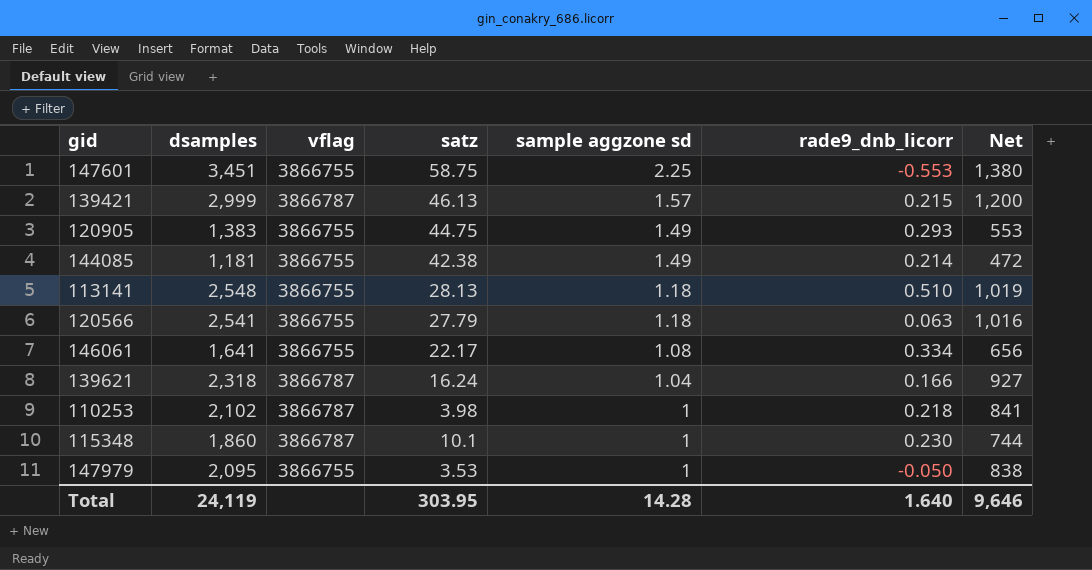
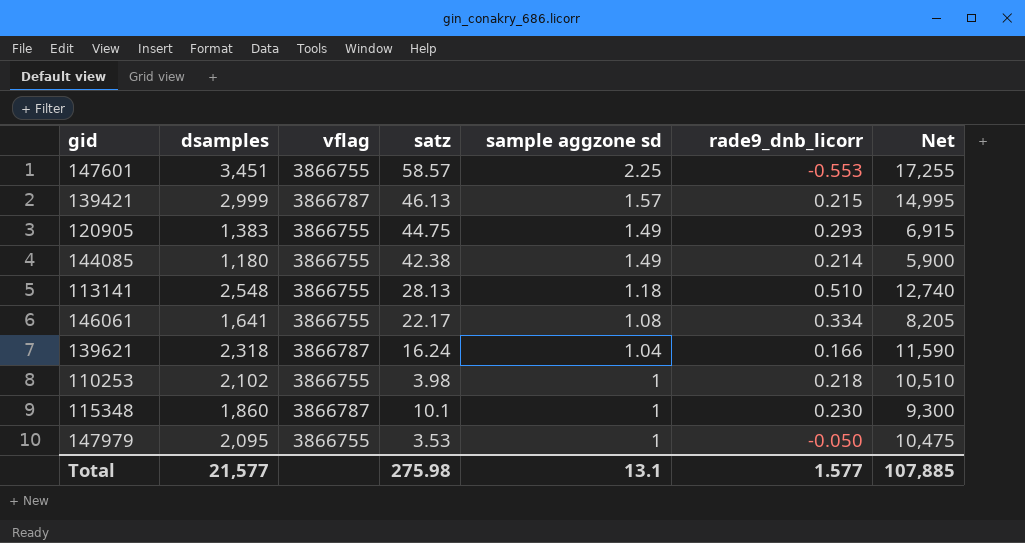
column Net | formula: [dsamples] * 0.4 -> [dsamples] * 5
row 120566: 2,541 | 3866755 | 27.79 | 1.18 | 0.063 | 1,016 -> none
147601 | satz: 58.75 -> 58.57
144085 | dsamples: 1,181 -> 1,180
110253 | vflag: 3866787 -> 3866755
Total | dsamples: 24,119 -> 21,577
Total | satz: 303.95 -> 275.98
Total | sample aggzone sd: 14.28 -> 13.1
Total | rade9_dnb_licorr: 1.640 -> 1.577
Total | Net: 9,646 -> 107,885

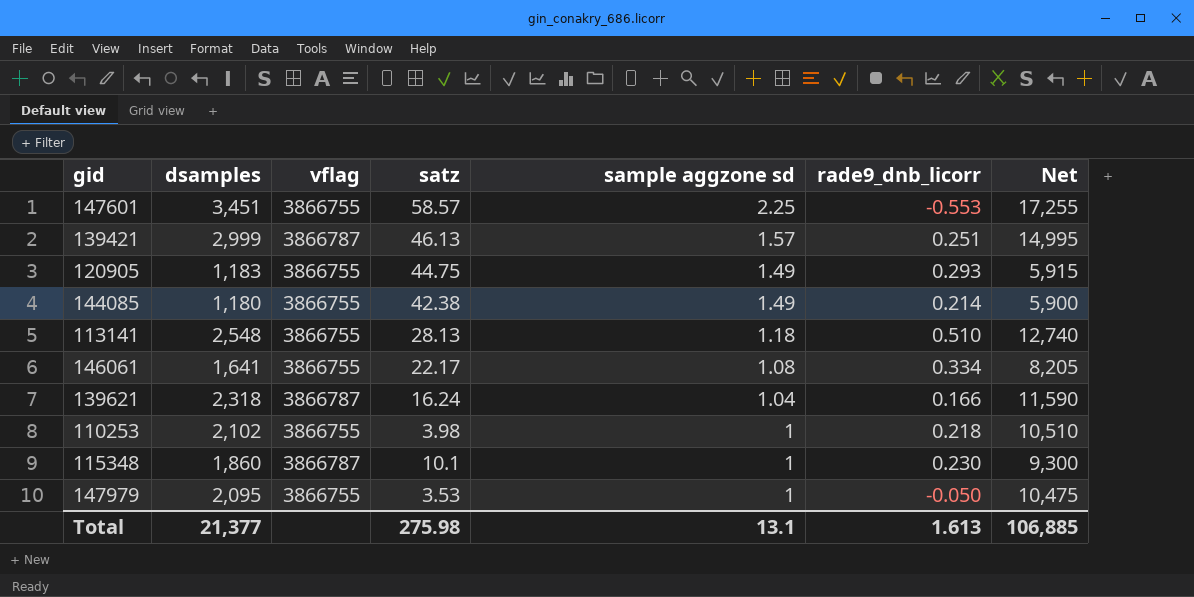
139421 | rade9_dnb_licorr: 0.215 -> 0.251
120905 | dsamples: 1,383 -> 1,183
120905 | Net: 6,915 -> 5,915
Total | dsamples: 21,577 -> 21,377
Total | rade9_dnb_licorr: 1.577 -> 1.613
Total | Net: 107,885 -> 106,885

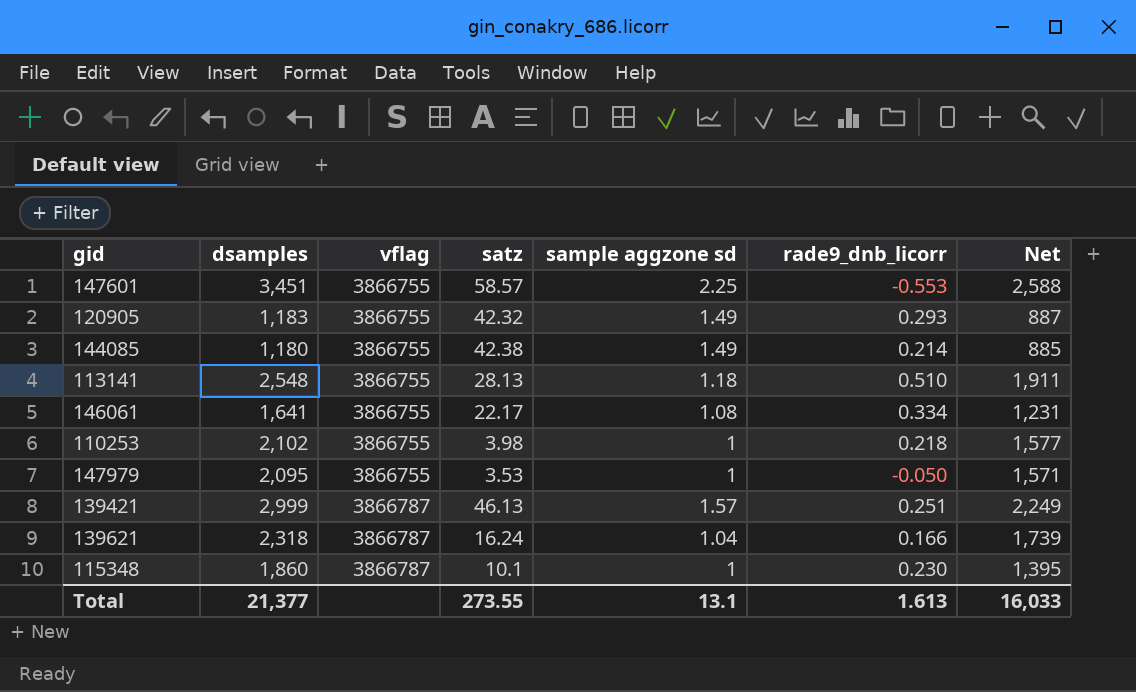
row order: sample aggzone sd descending -> vflag ascending
column Net | formula: [dsamples] * 5 -> [dsamples] * 0.75
120905 | satz: 44.75 -> 42.32
Total | satz: 275.98 -> 273.55
Total | Net: 106,885 -> 16,033

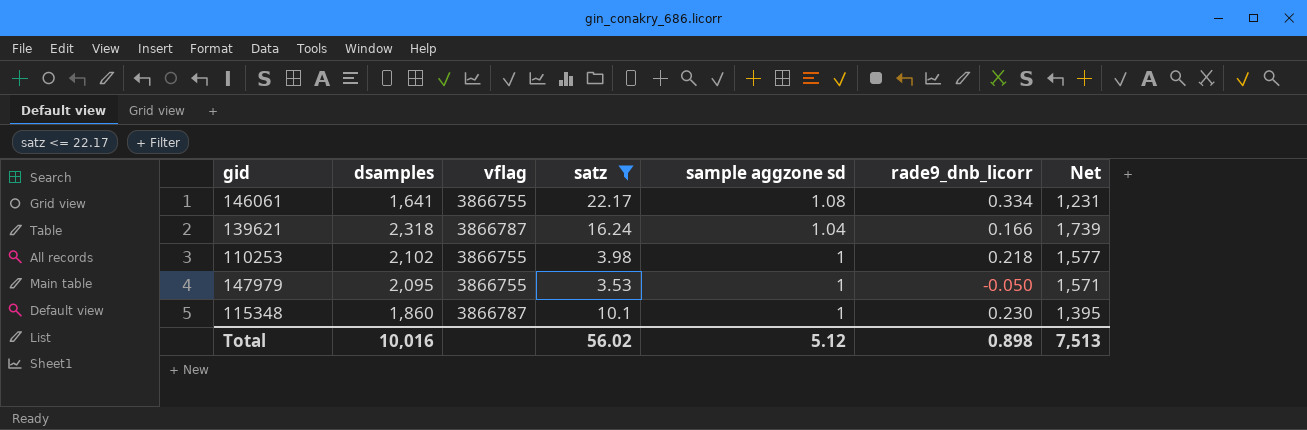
filter: none -> satz <= 22.17
row order: vflag ascending -> sample aggzone sd descending
Total | dsamples: 21,377 -> 10,016
Total | satz: 273.55 -> 56.02
Total | sample aggzone sd: 13.1 -> 5.12
Total | rade9_dnb_licorr: 1.613 -> 0.898
Total | Net: 16,033 -> 7,513

